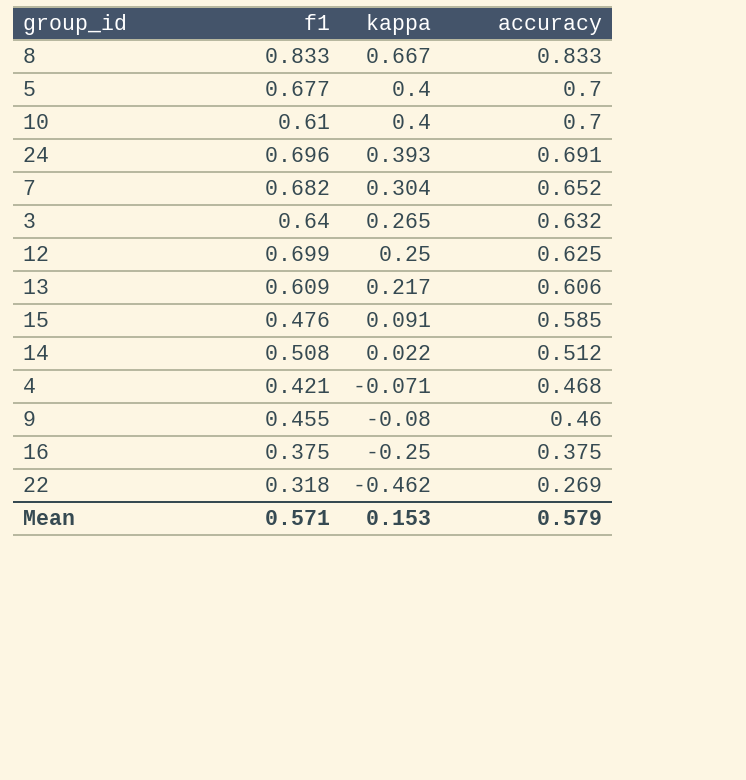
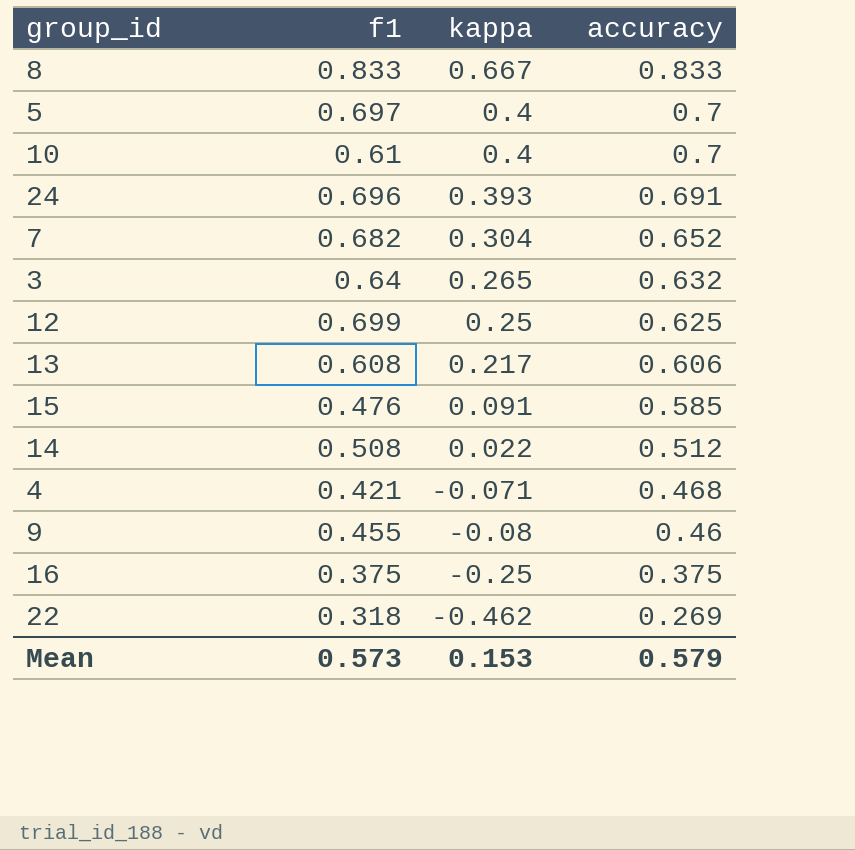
5 | f1: 0.677 -> 0.697
13 | f1: 0.609 -> 0.608
Mean | f1: 0.571 -> 0.573

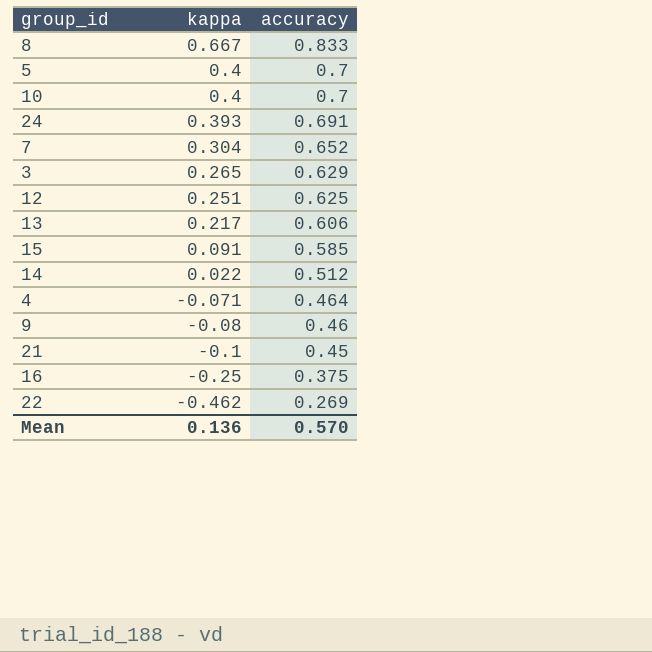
column f1 | position: 2 -> none
3 | accuracy: 0.632 -> 0.629
12 | kappa: 0.25 -> 0.251
4 | accuracy: 0.468 -> 0.464
row 21: none -> -0.1 | 0.45
Mean | kappa: 0.153 -> 0.136
Mean | accuracy: 0.579 -> 0.570

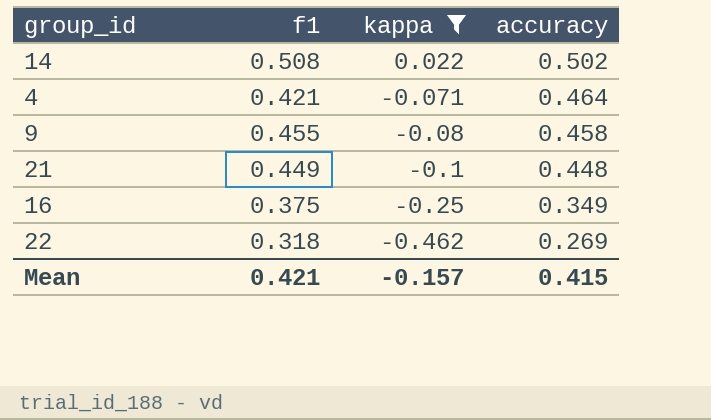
filter: none -> kappa <= 0.022
column f1 | position: none -> 2
14 | accuracy: 0.512 -> 0.502
9 | accuracy: 0.46 -> 0.458
21 | accuracy: 0.45 -> 0.448
16 | accuracy: 0.375 -> 0.349
Mean | kappa: 0.136 -> -0.157
Mean | accuracy: 0.570 -> 0.415

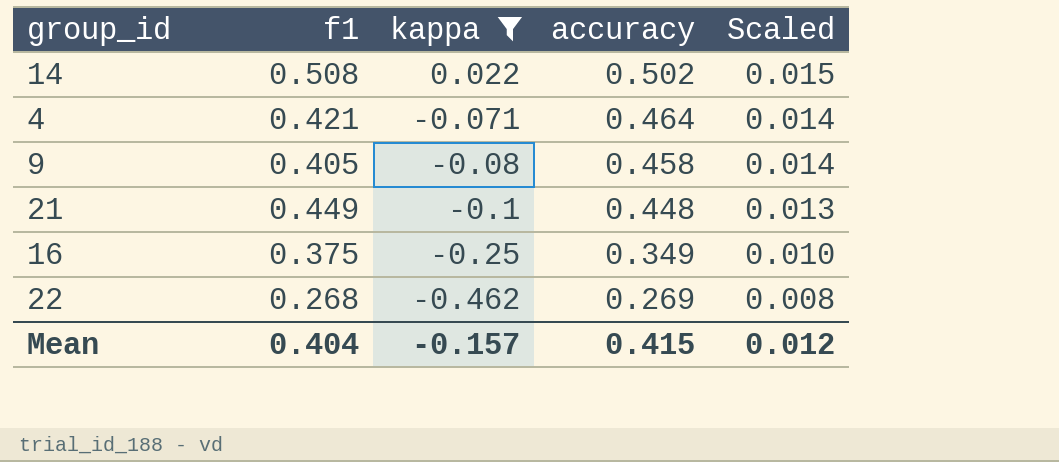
column Scaled | formula: none -> [accuracy] * 0.03
9 | f1: 0.455 -> 0.405
22 | f1: 0.318 -> 0.268
Mean | f1: 0.421 -> 0.404

